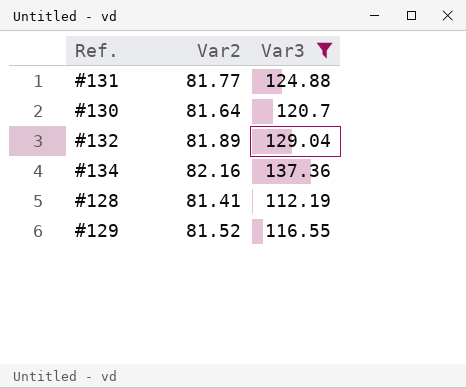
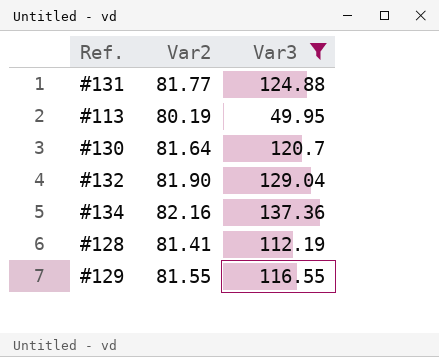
row #113: none -> 80.19 | 49.95
#132 | Var2: 81.89 -> 81.90
#129 | Var2: 81.52 -> 81.55

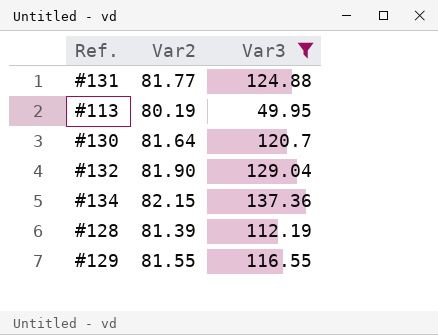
#134 | Var2: 82.16 -> 82.15
#128 | Var2: 81.41 -> 81.39

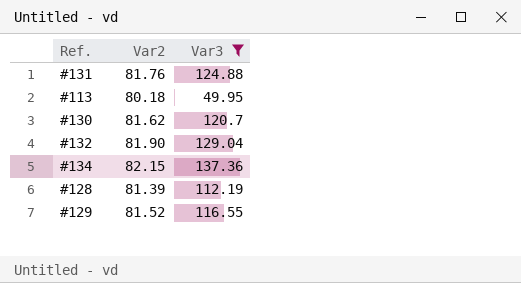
#131 | Var2: 81.77 -> 81.76
#113 | Var2: 80.19 -> 80.18
#130 | Var2: 81.64 -> 81.62
#129 | Var2: 81.55 -> 81.52

